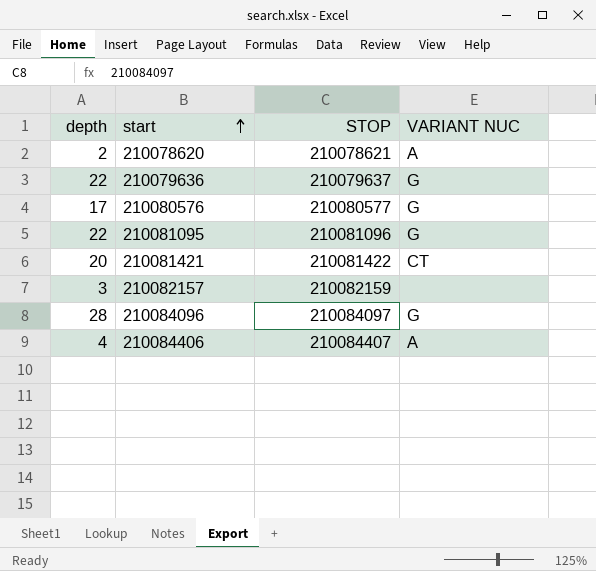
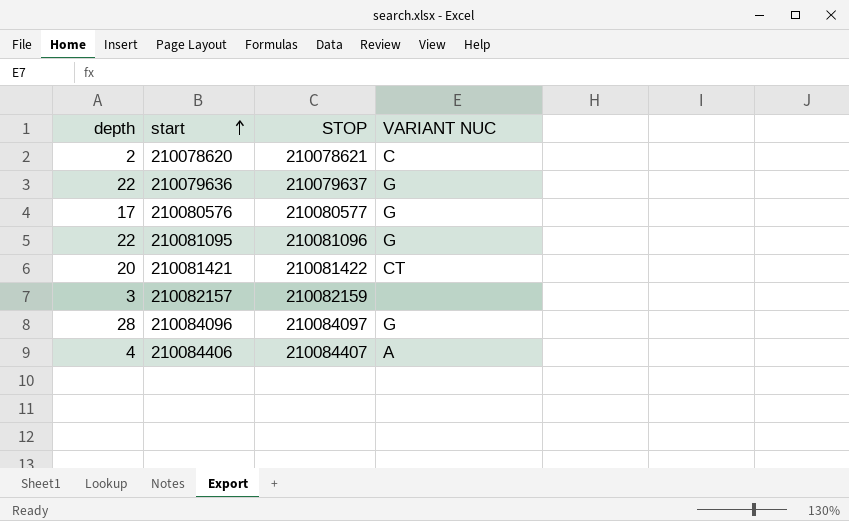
210078620 | VARIANT NUC: A -> C

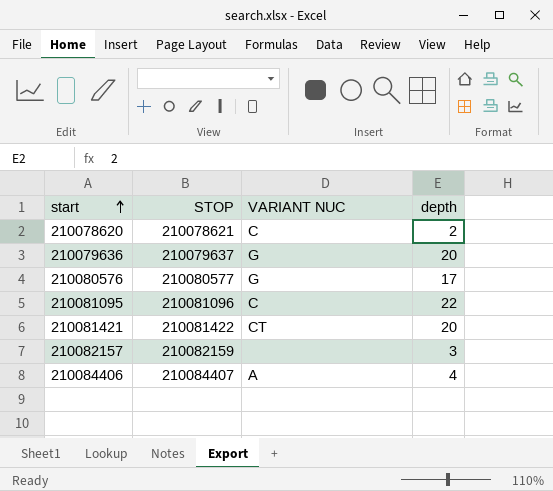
column depth | position: 1 -> 4
row 210084096: 28 | 210084097 | G -> none
210079636 | depth: 22 -> 20
210081095 | VARIANT NUC: G -> C

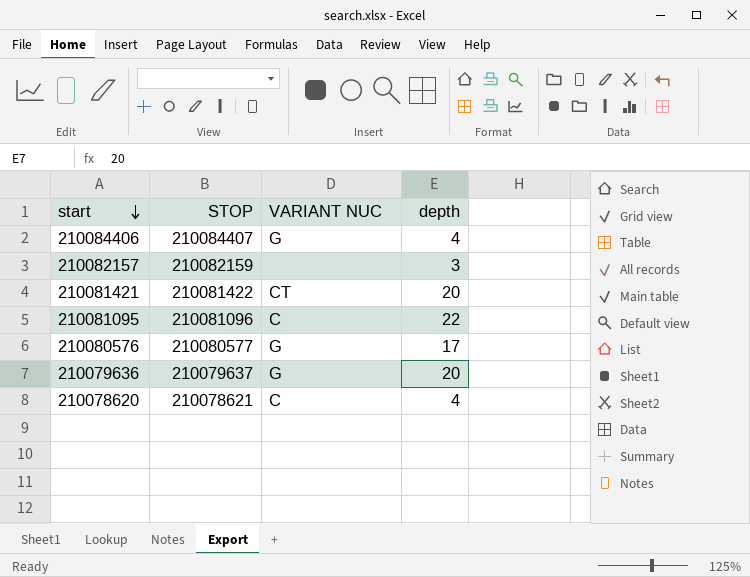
row order: start ascending -> start descending
210084406 | VARIANT NUC: A -> G
210078620 | depth: 2 -> 4

